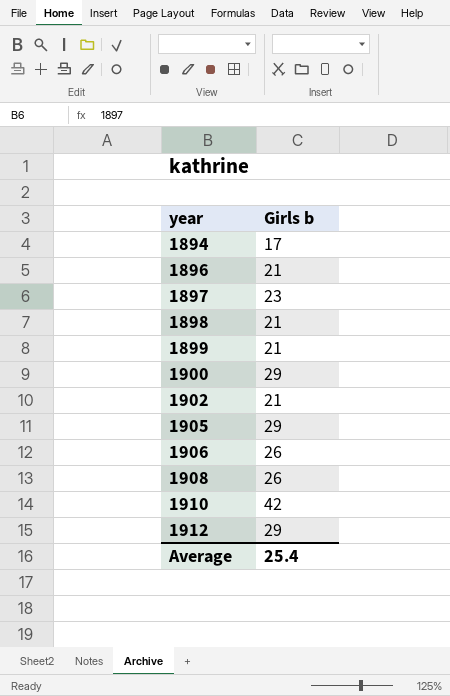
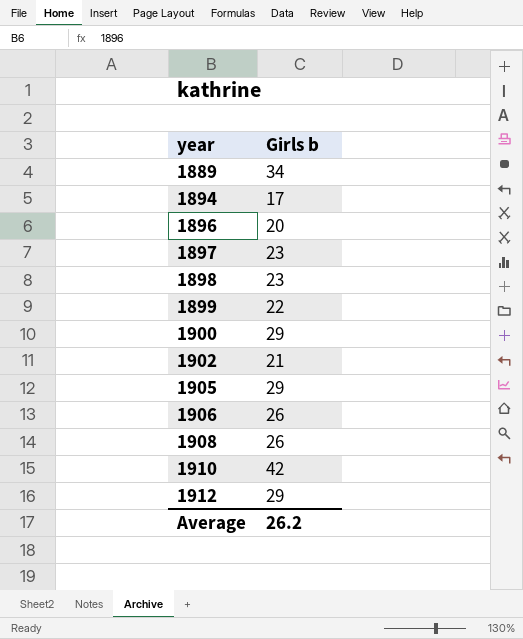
row 1889: none -> 34
1896 | Girls b: 21 -> 20
1898 | Girls b: 21 -> 23
1899 | Girls b: 21 -> 22
Average | Girls b: 25.4 -> 26.2

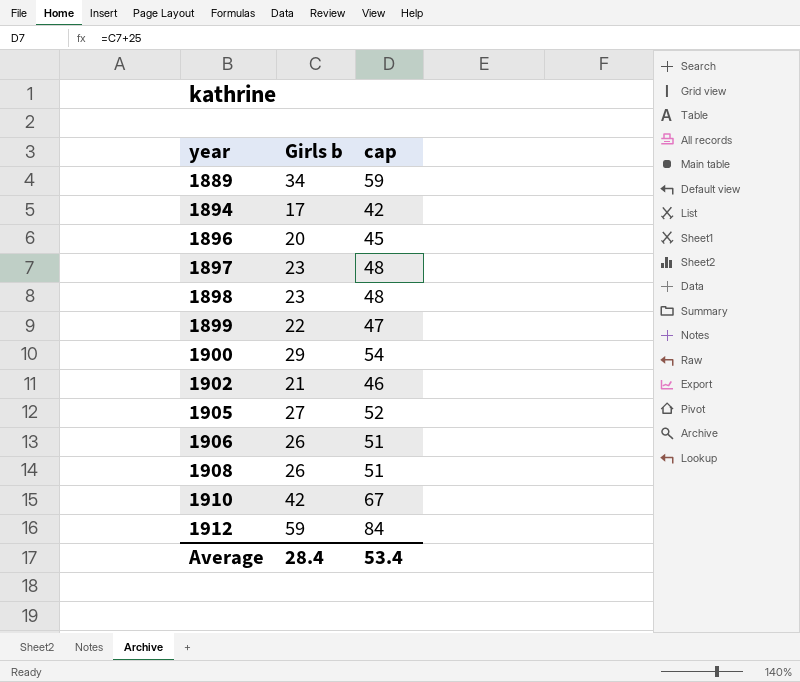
column cap | formula: none -> [Girls b] + 25
1905 | Girls b: 29 -> 27
1912 | Girls b: 29 -> 59
Average | Girls b: 26.2 -> 28.4

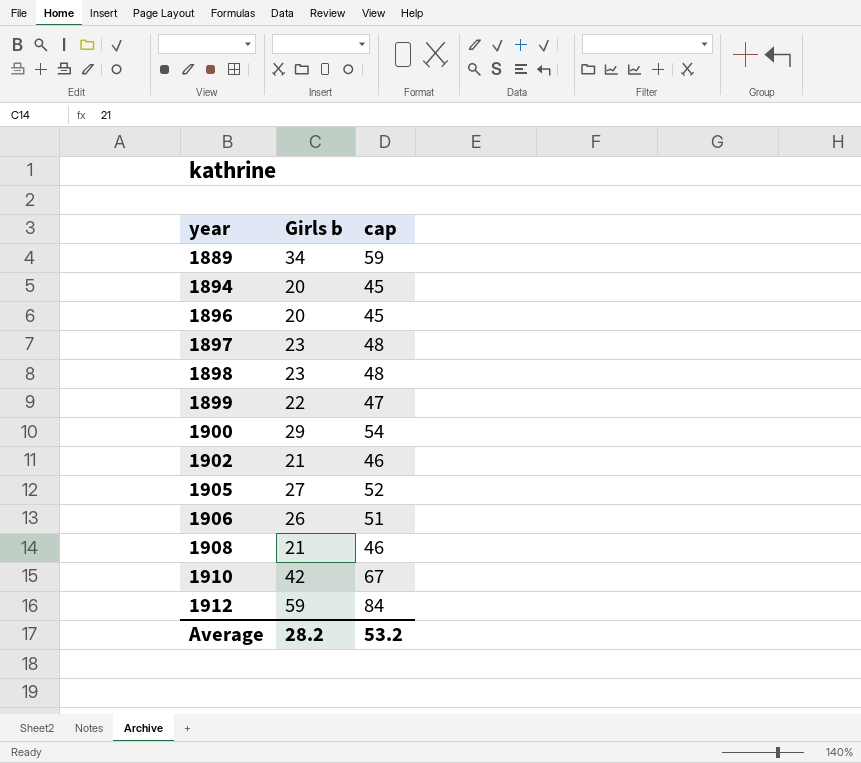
1894 | Girls b: 17 -> 20
1894 | cap: 42 -> 45
1908 | Girls b: 26 -> 21
1908 | cap: 51 -> 46
Average | Girls b: 28.4 -> 28.2
Average | cap: 53.4 -> 53.2

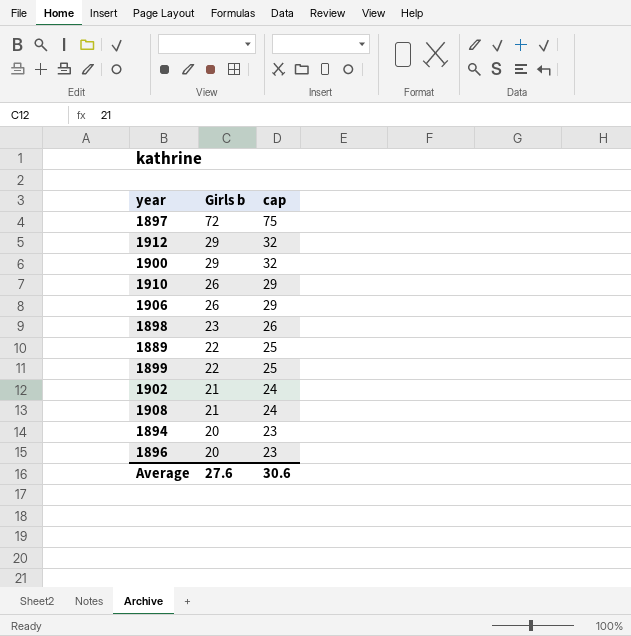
row order: year ascending -> Girls b descending
column cap | formula: [Girls b] + 25 -> [Girls b] + 3
row 1905: 27 | 52 -> none
1897 | Girls b: 23 -> 72
1912 | Girls b: 59 -> 29
1910 | Girls b: 42 -> 26
1889 | Girls b: 34 -> 22
Average | Girls b: 28.2 -> 27.6
Average | cap: 53.2 -> 30.6

